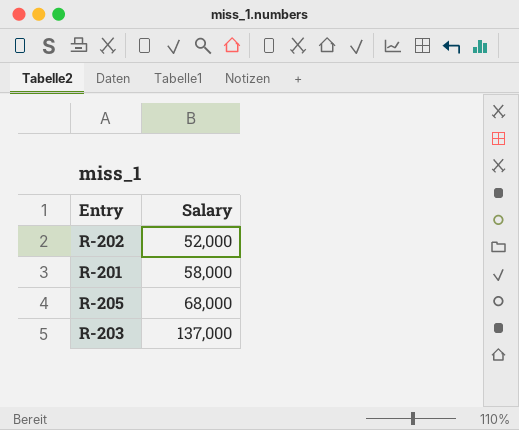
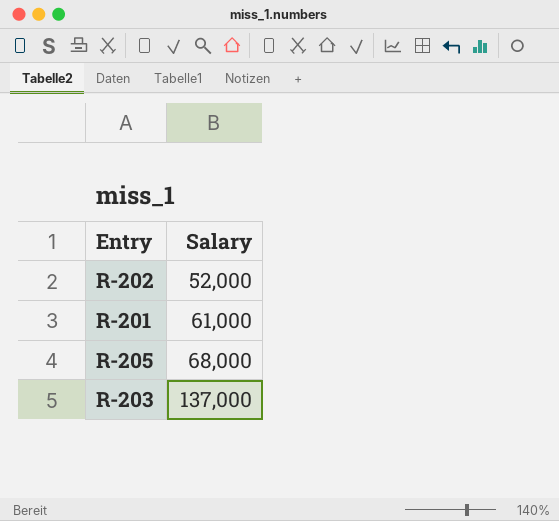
R-201 | Salary: 58,000 -> 61,000

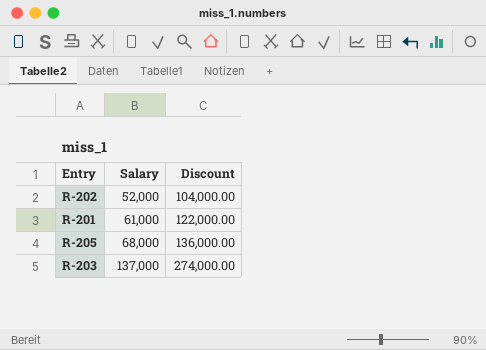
column Discount | formula: none -> [Salary] * 2

